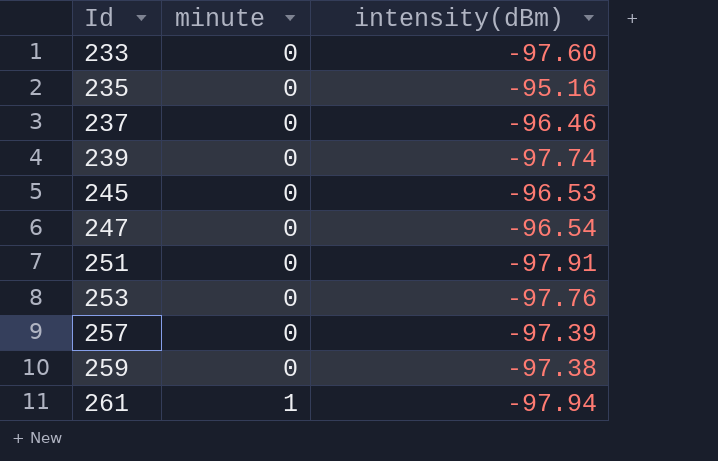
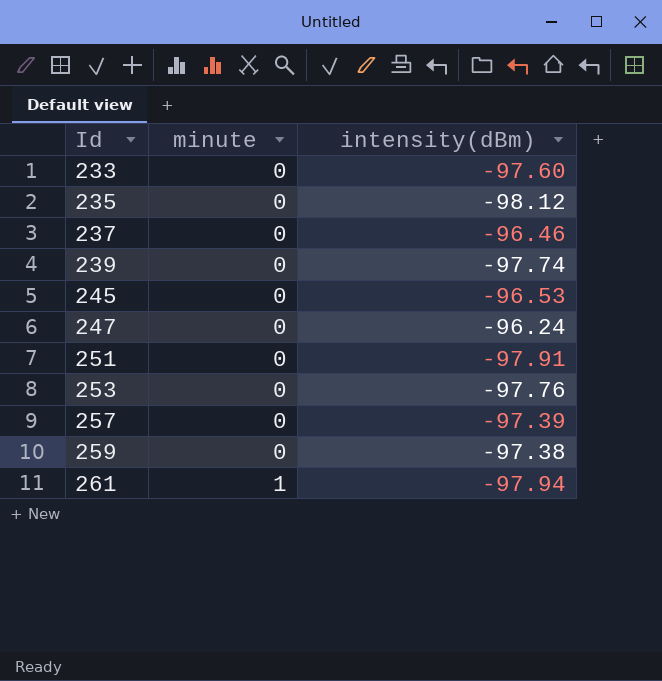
235 | intensity(dBm): -95.16 -> -98.12
247 | intensity(dBm): -96.54 -> -96.24

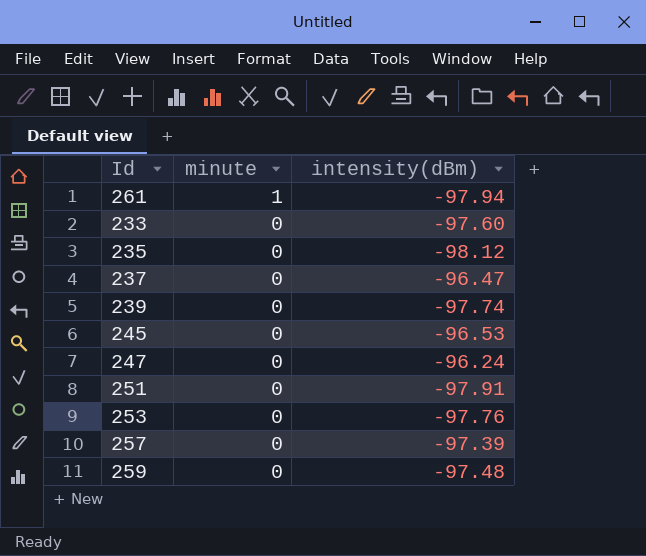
row order: Id ascending -> minute descending
237 | intensity(dBm): -96.46 -> -96.47
259 | intensity(dBm): -97.38 -> -97.48

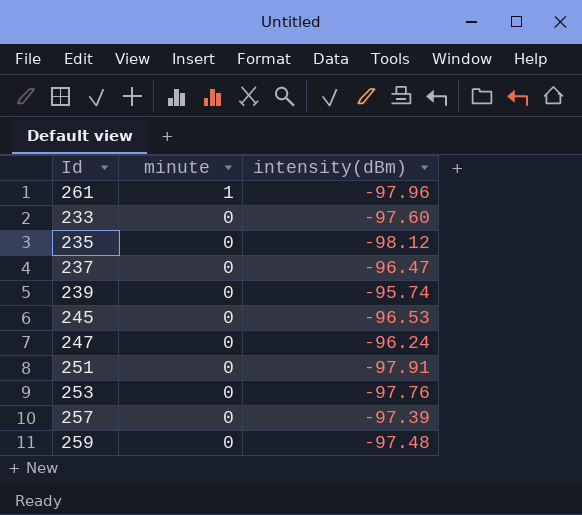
261 | intensity(dBm): -97.94 -> -97.96
239 | intensity(dBm): -97.74 -> -95.74

